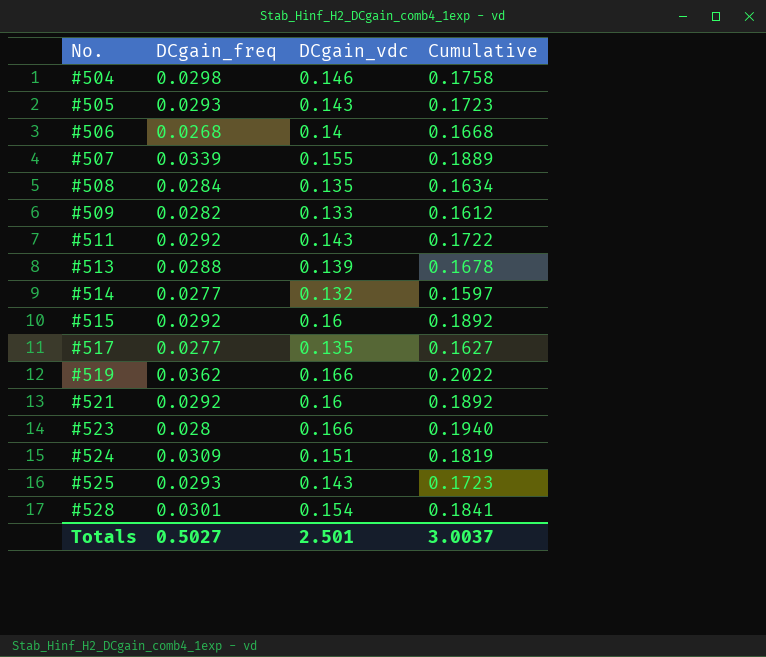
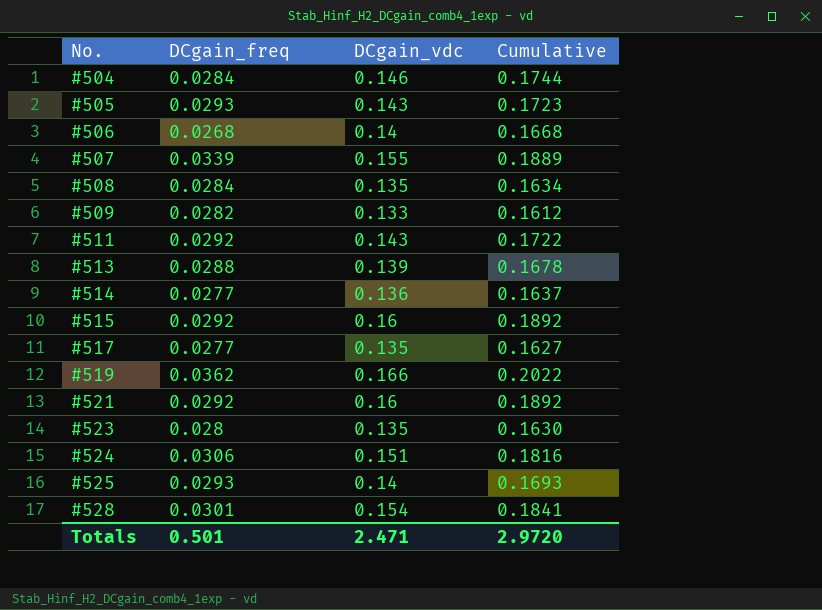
#504 | DCgain_freq: 0.0298 -> 0.0284
#504 | Cumulative: 0.1758 -> 0.1744
#514 | DCgain_vdc: 0.132 -> 0.136
#514 | Cumulative: 0.1597 -> 0.1637
#523 | DCgain_vdc: 0.166 -> 0.135
#523 | Cumulative: 0.1940 -> 0.1630
#524 | DCgain_freq: 0.0309 -> 0.0306
#524 | Cumulative: 0.1819 -> 0.1816
#525 | DCgain_vdc: 0.143 -> 0.14
#525 | Cumulative: 0.1723 -> 0.1693
Totals | DCgain_freq: 0.5027 -> 0.501
Totals | DCgain_vdc: 2.501 -> 2.471
Totals | Cumulative: 3.0037 -> 2.9720

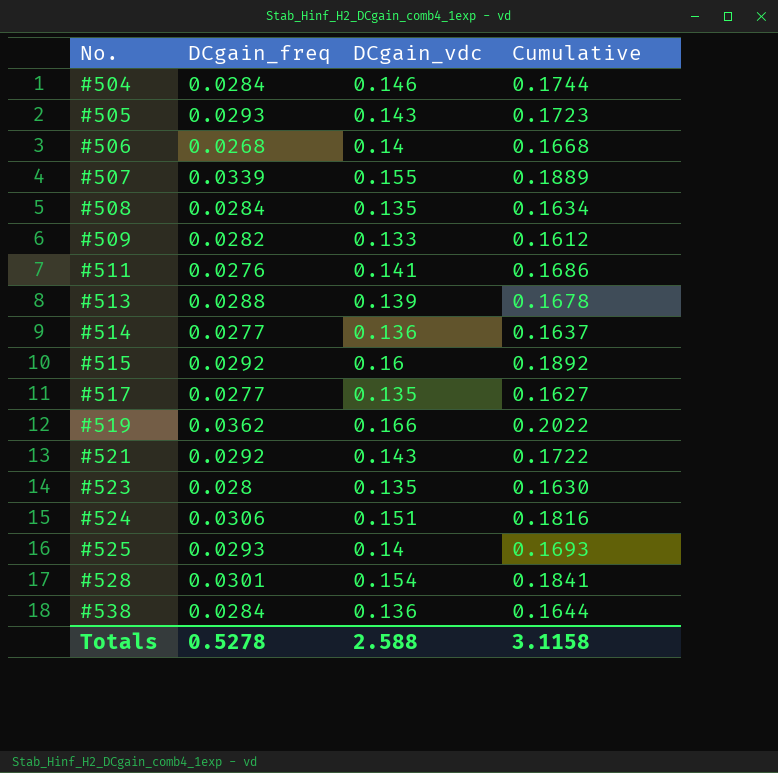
#511 | DCgain_freq: 0.0292 -> 0.0276
#511 | DCgain_vdc: 0.143 -> 0.141
#511 | Cumulative: 0.1722 -> 0.1686
#521 | DCgain_vdc: 0.16 -> 0.143
#521 | Cumulative: 0.1892 -> 0.1722
row #538: none -> 0.0284 | 0.136 | 0.1644
Totals | DCgain_freq: 0.501 -> 0.5278
Totals | DCgain_vdc: 2.471 -> 2.588
Totals | Cumulative: 2.9720 -> 3.1158

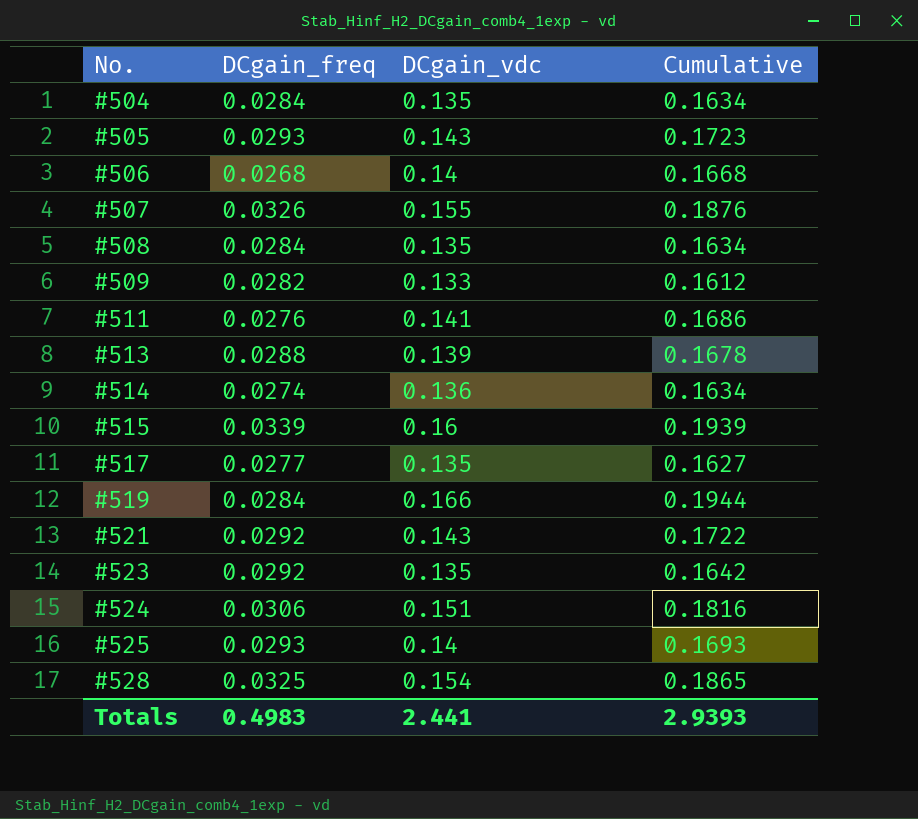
row #538: 0.0284 | 0.136 | 0.1644 -> none
#504 | DCgain_vdc: 0.146 -> 0.135
#504 | Cumulative: 0.1744 -> 0.1634
#507 | DCgain_freq: 0.0339 -> 0.0326
#507 | Cumulative: 0.1889 -> 0.1876
#514 | DCgain_freq: 0.0277 -> 0.0274
#514 | Cumulative: 0.1637 -> 0.1634
#515 | DCgain_freq: 0.0292 -> 0.0339
#515 | Cumulative: 0.1892 -> 0.1939
#519 | DCgain_freq: 0.0362 -> 0.0284
#519 | Cumulative: 0.2022 -> 0.1944
#523 | DCgain_freq: 0.028 -> 0.0292
#523 | Cumulative: 0.1630 -> 0.1642
#528 | DCgain_freq: 0.0301 -> 0.0325
#528 | Cumulative: 0.1841 -> 0.1865
Totals | DCgain_freq: 0.5278 -> 0.4983
Totals | DCgain_vdc: 2.588 -> 2.441
Totals | Cumulative: 3.1158 -> 2.9393

